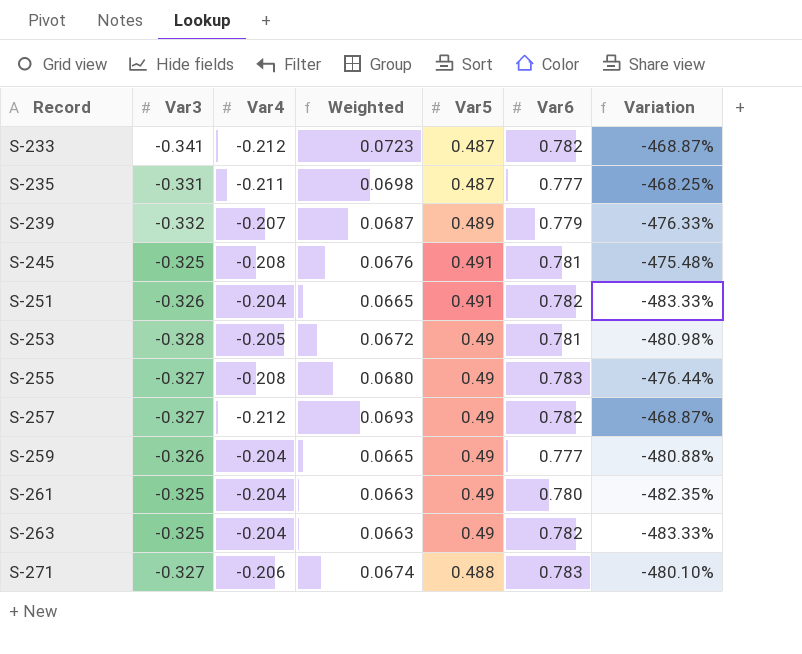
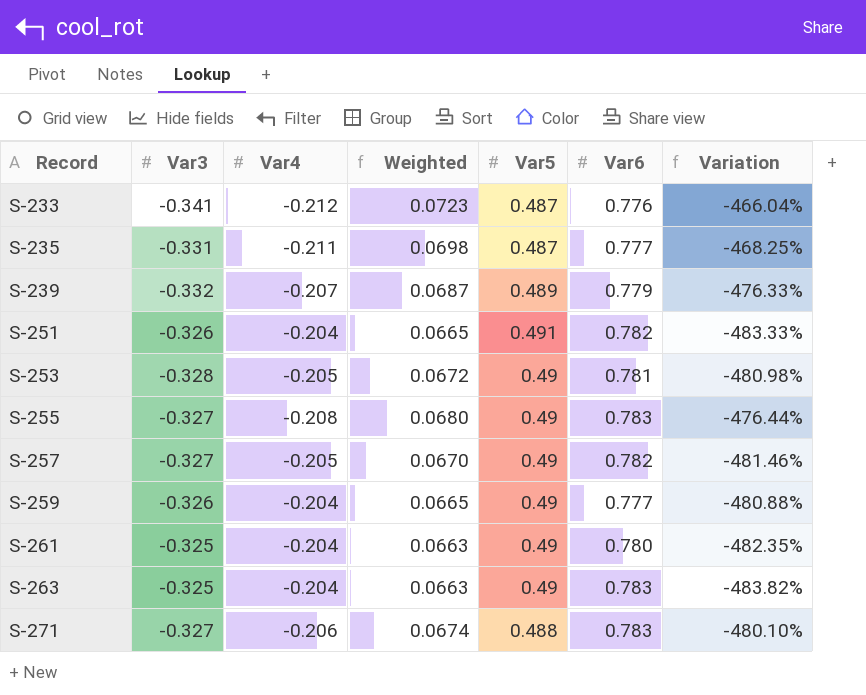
row S-245: -0.325 | -0.208 | 0.0676 | 0.491 | 0.781 | -475.48% -> none
S-233 | Var6: 0.782 -> 0.776
S-233 | Variation: -468.87% -> -466.04%
S-257 | Var4: -0.212 -> -0.205
S-257 | Weighted: 0.0693 -> 0.0670
S-257 | Variation: -468.87% -> -481.46%
S-263 | Var6: 0.782 -> 0.783
S-263 | Variation: -483.33% -> -483.82%

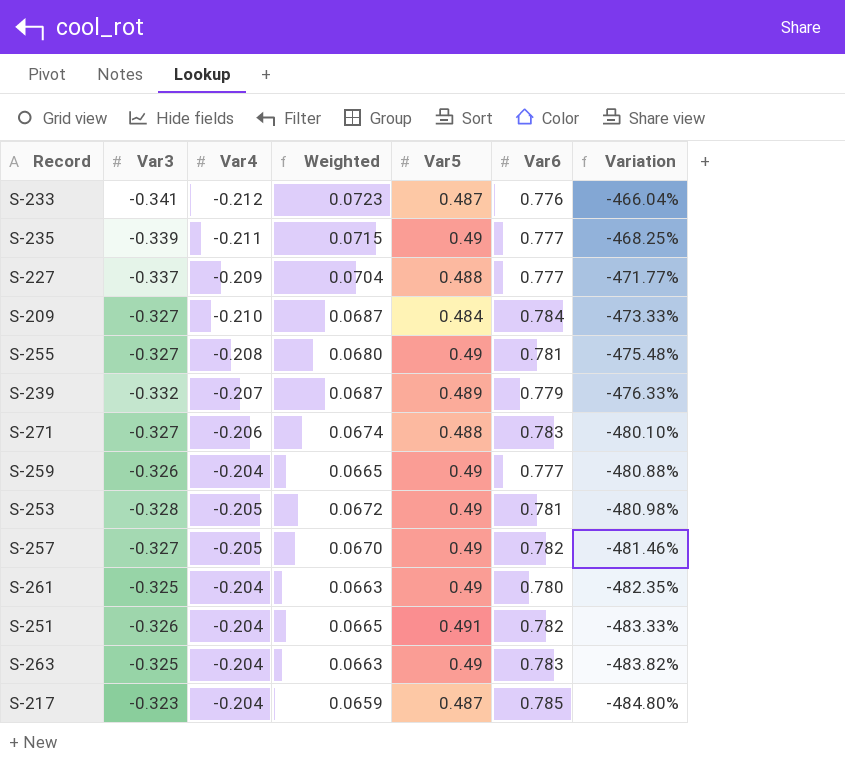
row order: Record ascending -> Variation descending
S-235 | Var3: -0.331 -> -0.339
S-235 | Weighted: 0.0698 -> 0.0715
S-235 | Var5: 0.487 -> 0.49
row S-227: none -> -0.337 | -0.209 | 0.0704 | 0.488 | 0.777 | -471.77%
row S-209: none -> -0.327 | -0.210 | 0.0687 | 0.484 | 0.784 | -473.33%
S-255 | Var6: 0.783 -> 0.781
S-255 | Variation: -476.44% -> -475.48%
row S-217: none -> -0.323 | -0.204 | 0.0659 | 0.487 | 0.785 | -484.80%

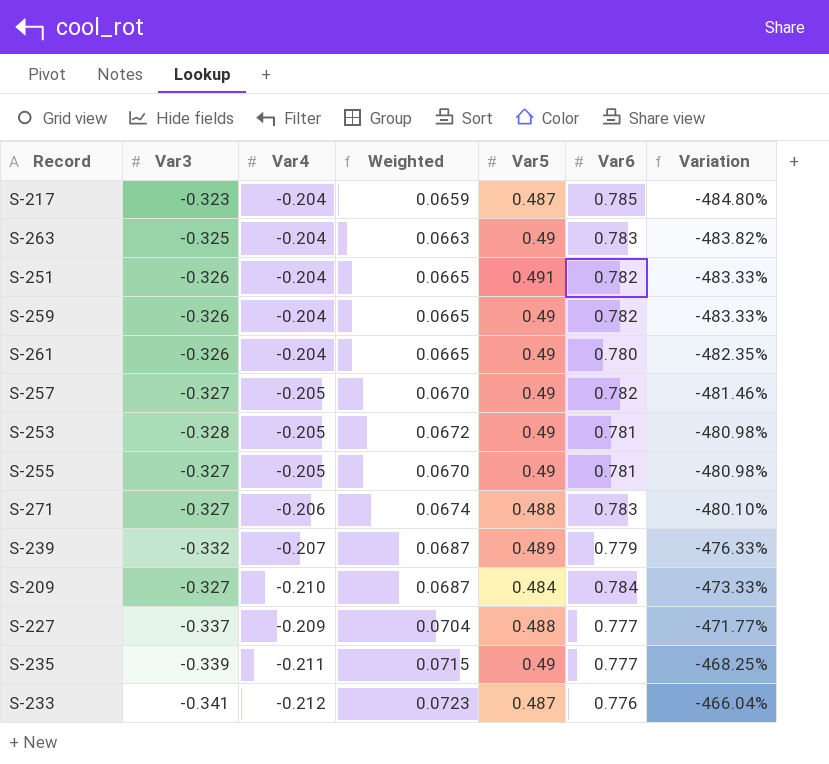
row order: Variation descending -> Variation ascending
S-259 | Var6: 0.777 -> 0.782
S-259 | Variation: -480.88% -> -483.33%
S-261 | Var3: -0.325 -> -0.326
S-261 | Weighted: 0.0663 -> 0.0665
S-255 | Var4: -0.208 -> -0.205
S-255 | Weighted: 0.0680 -> 0.0670
S-255 | Variation: -475.48% -> -480.98%

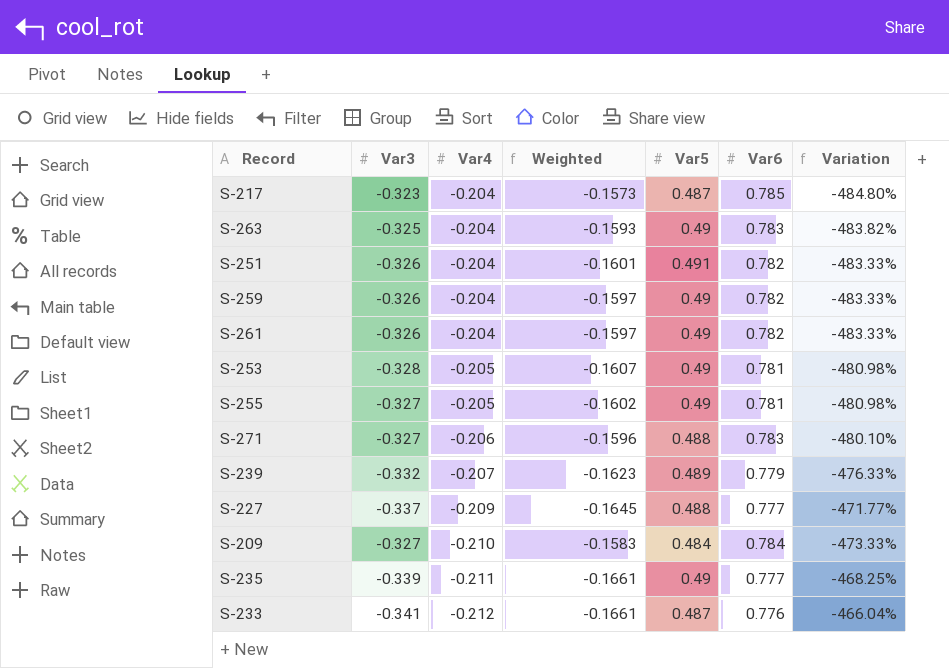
row order: Variation ascending -> Var4 descending
column Weighted | formula: [Var3] * [Var4] -> [Var3] * [Var5]
row S-257: -0.327 | -0.205 | 0.0670 | 0.49 | 0.782 | -481.46% -> none
S-261 | Var6: 0.780 -> 0.782
S-261 | Variation: -482.35% -> -483.33%

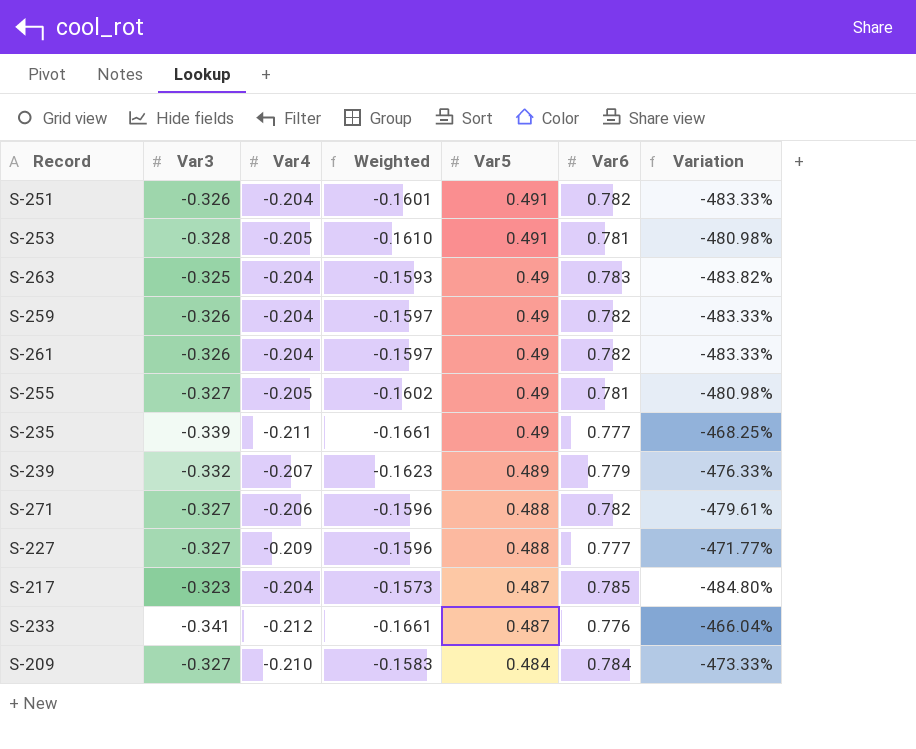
row order: Var4 descending -> Var5 descending
S-253 | Weighted: -0.1607 -> -0.1610
S-253 | Var5: 0.49 -> 0.491
S-271 | Var6: 0.783 -> 0.782
S-271 | Variation: -480.10% -> -479.61%
S-227 | Var3: -0.337 -> -0.327
S-227 | Weighted: -0.1645 -> -0.1596

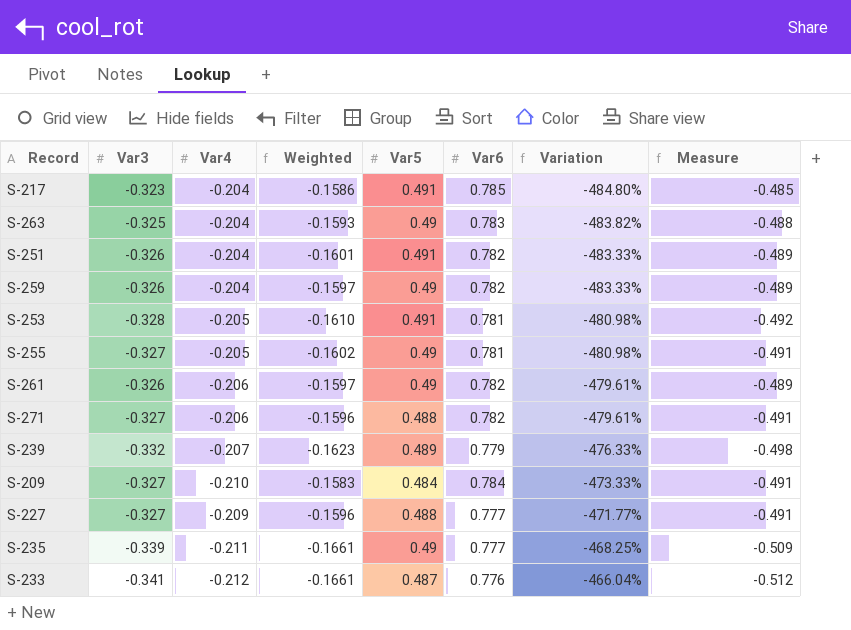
row order: Var5 descending -> Variation ascending
column Measure | formula: none -> [Var3] * 1.5
S-217 | Weighted: -0.1573 -> -0.1586
S-217 | Var5: 0.487 -> 0.491
S-261 | Var4: -0.204 -> -0.206
S-261 | Variation: -483.33% -> -479.61%

